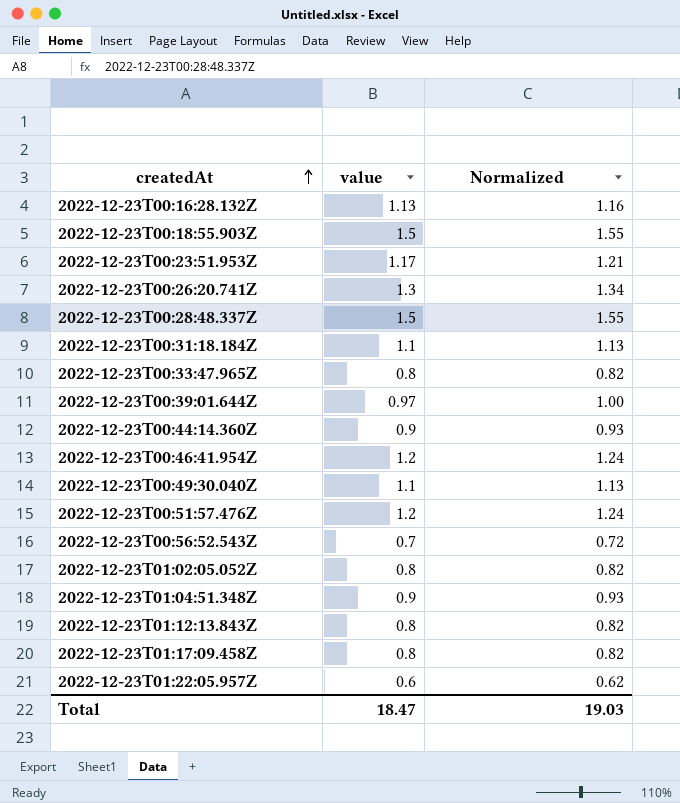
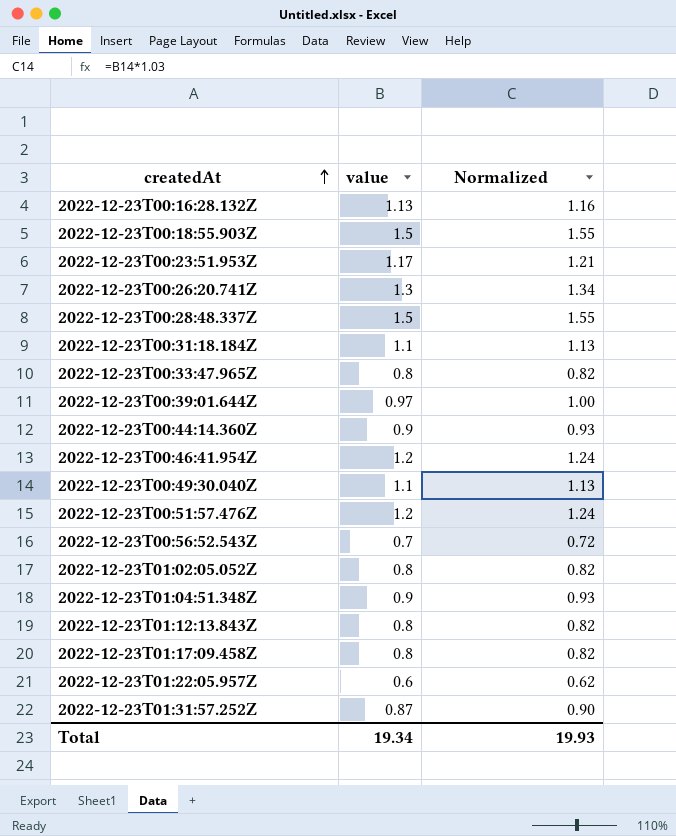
row 2022-12-23T01:31:57.252Z: none -> 0.87 | 0.90
Total | value: 18.47 -> 19.34
Total | Normalized: 19.03 -> 19.93

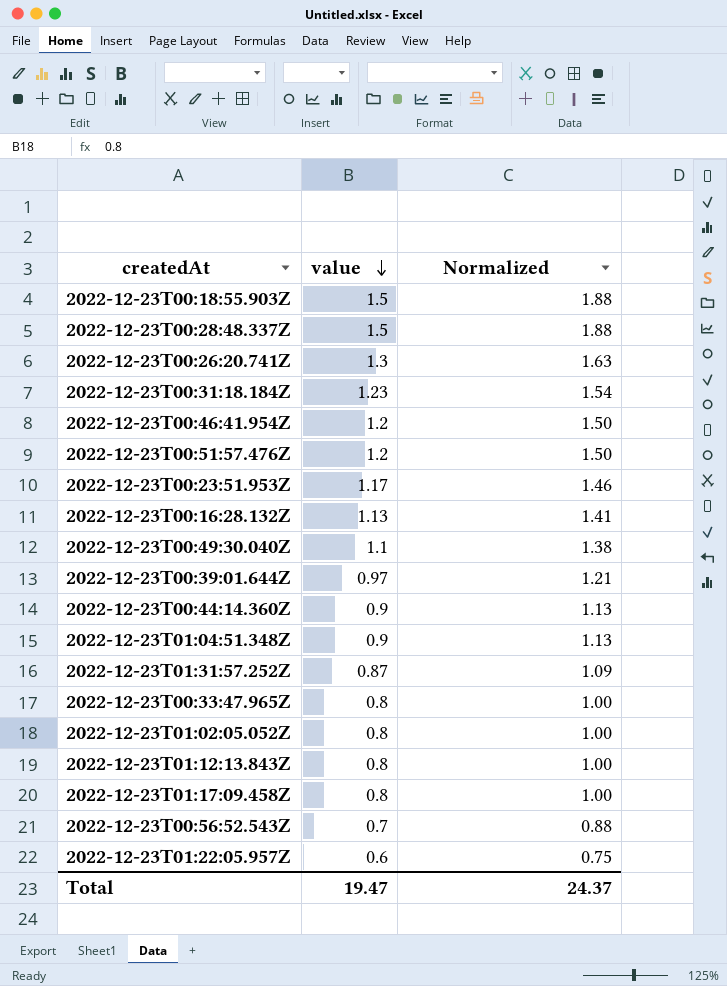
row order: createdAt ascending -> value descending
column Normalized | formula: [value] * 1.03 -> [value] * 1.25
2022-12-23T00:31:18.184Z | value: 1.1 -> 1.23
Total | value: 19.34 -> 19.47
Total | Normalized: 19.93 -> 24.37

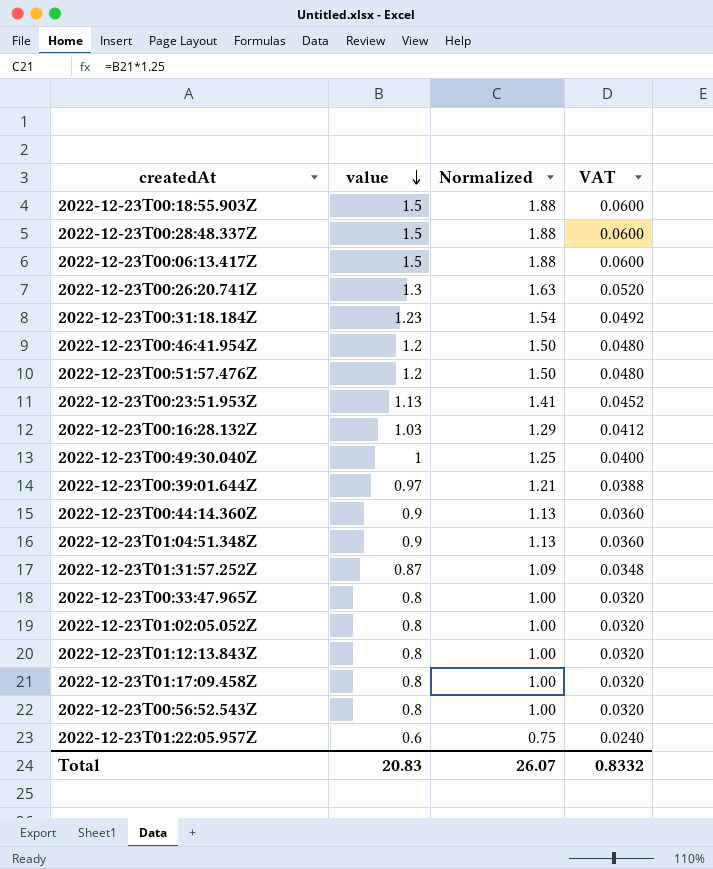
column VAT | formula: none -> [value] * 0.04
row 2022-12-23T00:06:13.417Z: none -> 1.5 | 1.88 | 0.0600
2022-12-23T00:23:51.953Z | value: 1.17 -> 1.13
2022-12-23T00:23:51.953Z | Normalized: 1.46 -> 1.41
2022-12-23T00:16:28.132Z | value: 1.13 -> 1.03
2022-12-23T00:16:28.132Z | Normalized: 1.41 -> 1.29
2022-12-23T00:49:30.040Z | value: 1.1 -> 1
2022-12-23T00:49:30.040Z | Normalized: 1.38 -> 1.25
2022-12-23T00:56:52.543Z | value: 0.7 -> 0.8
2022-12-23T00:56:52.543Z | Normalized: 0.88 -> 1.00
Total | value: 19.47 -> 20.83
Total | Normalized: 24.37 -> 26.07

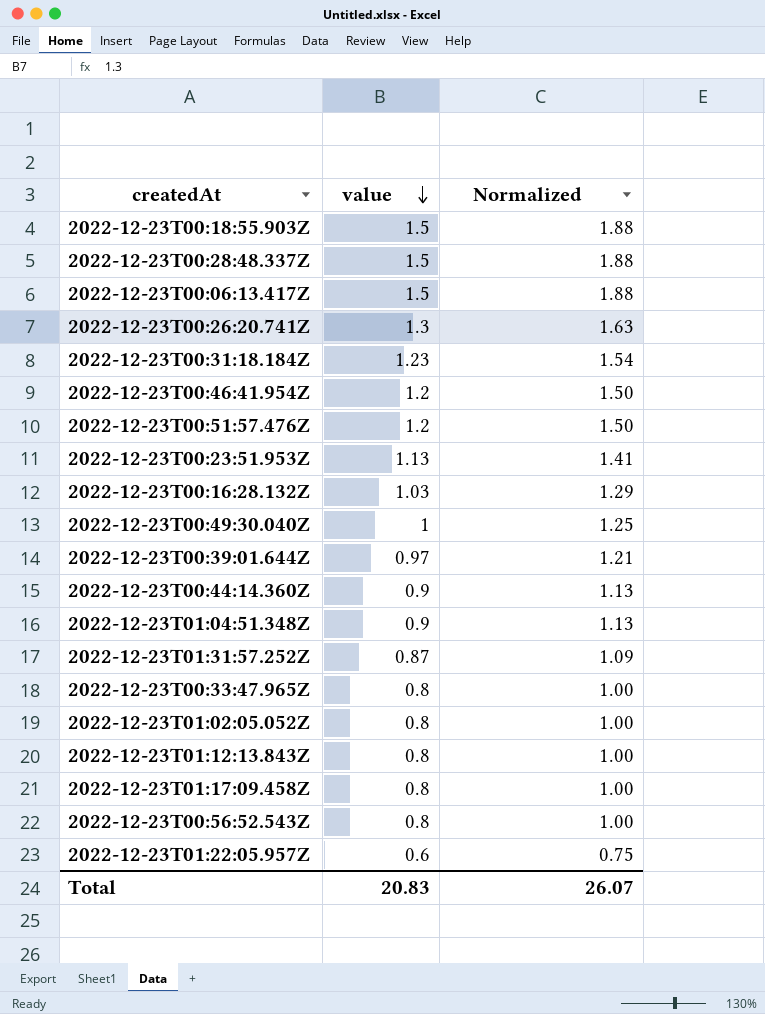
column VAT | formula: [value] * 0.04 -> none

